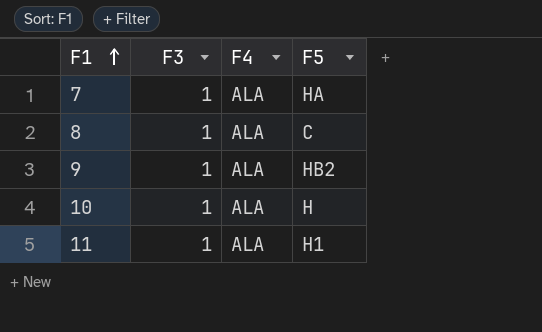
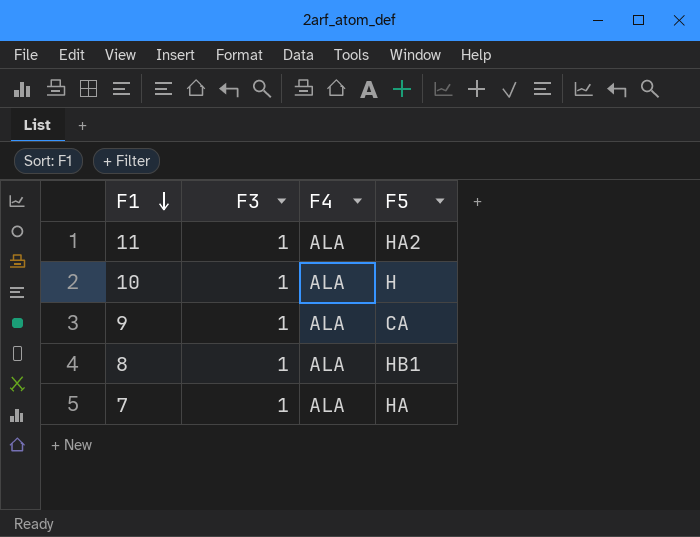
row order: F1 ascending -> F1 descending
11 | F5: H1 -> HA2
9 | F5: HB2 -> CA
8 | F5: C -> HB1

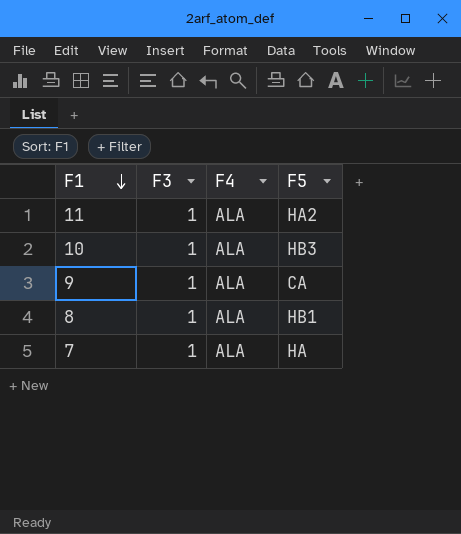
10 | F5: H -> HB3

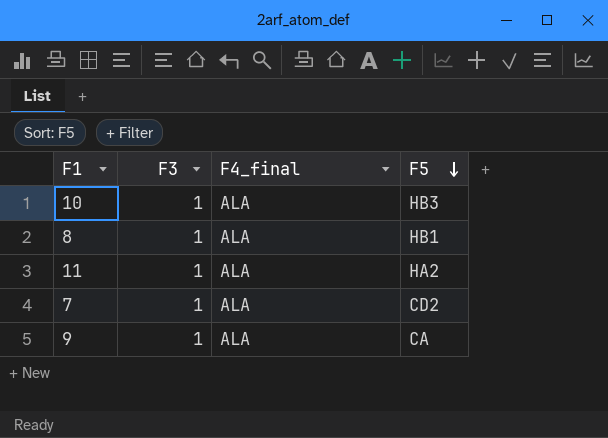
row order: F1 descending -> F5 descending
column name: F4 -> F4_final
7 | F5: HA -> CD2

